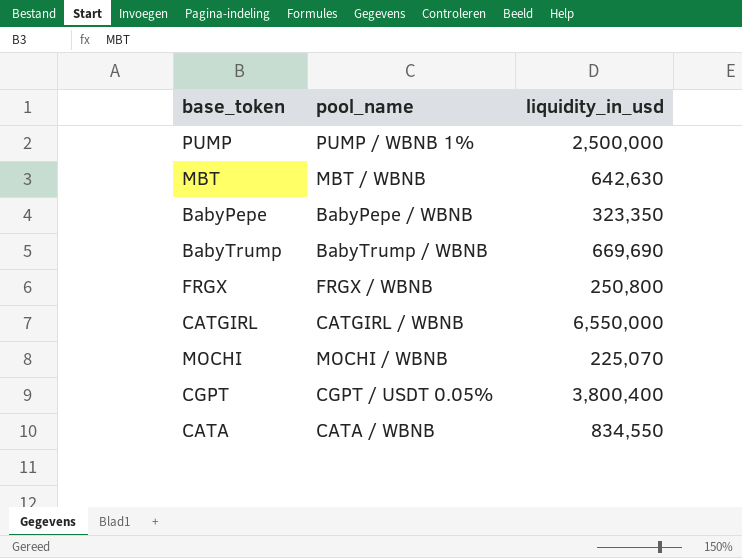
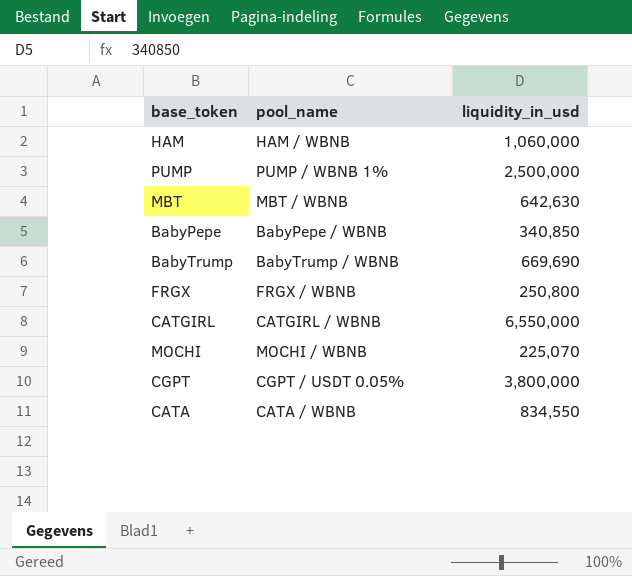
row HAM: none -> HAM / WBNB | 1,060,000
BabyPepe | liquidity_in_usd: 323,350 -> 340,850
CGPT | liquidity_in_usd: 3,800,400 -> 3,800,000

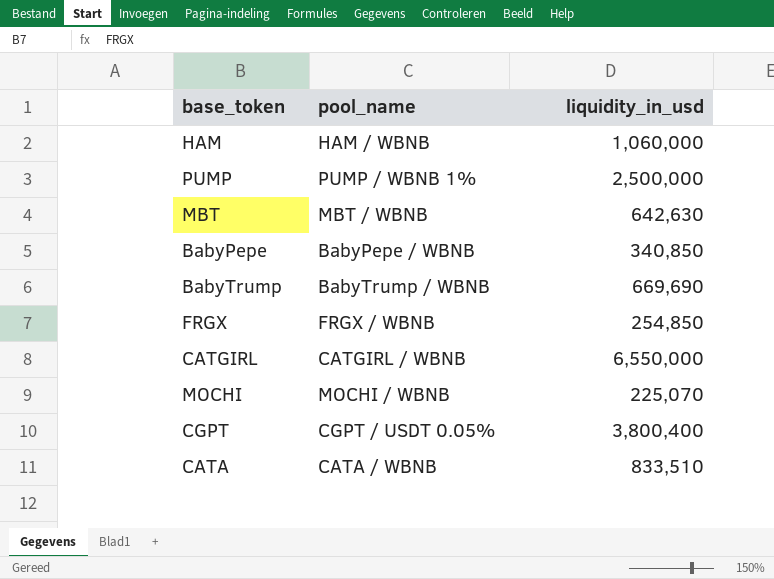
FRGX | liquidity_in_usd: 250,800 -> 254,850
CGPT | liquidity_in_usd: 3,800,000 -> 3,800,400
CATA | liquidity_in_usd: 834,550 -> 833,510

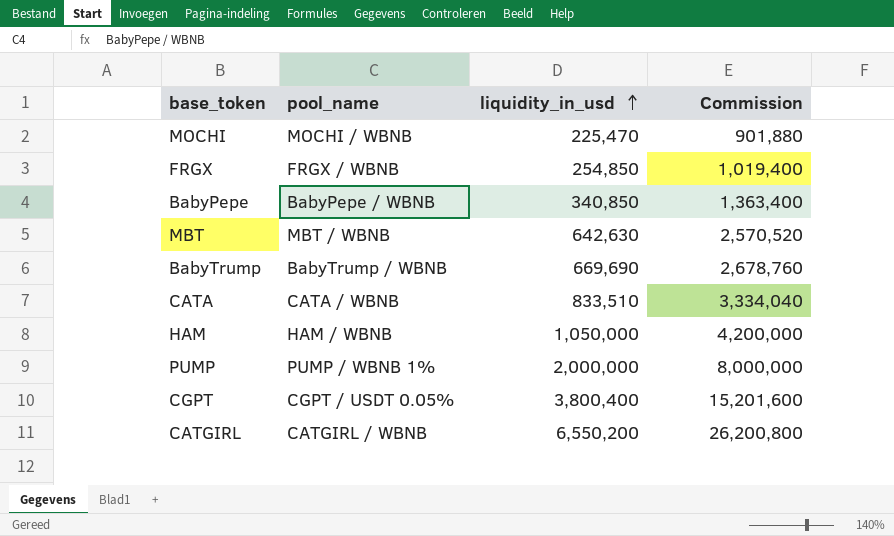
row order: none -> liquidity_in_usd ascending
column Commission | formula: none -> [liquidity_in_usd] * 4
MOCHI | liquidity_in_usd: 225,070 -> 225,470
HAM | liquidity_in_usd: 1,060,000 -> 1,050,000
PUMP | liquidity_in_usd: 2,500,000 -> 2,000,000
CATGIRL | liquidity_in_usd: 6,550,000 -> 6,550,200

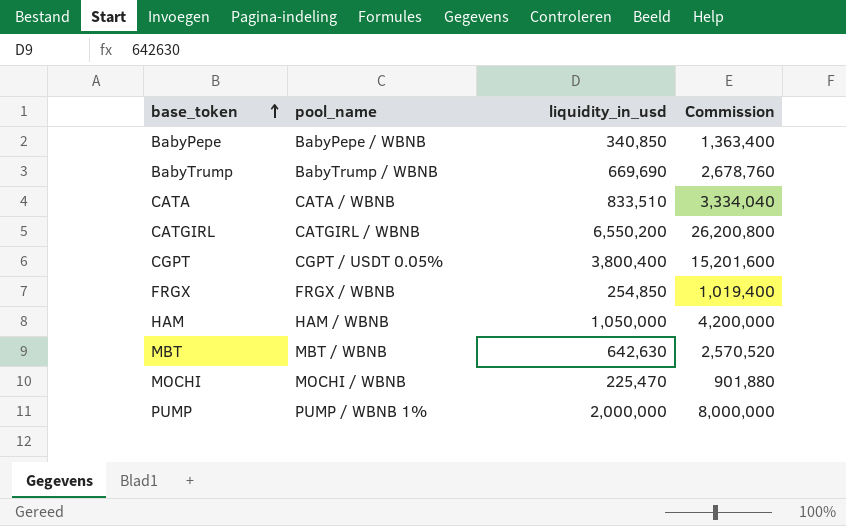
row order: liquidity_in_usd ascending -> base_token ascending

